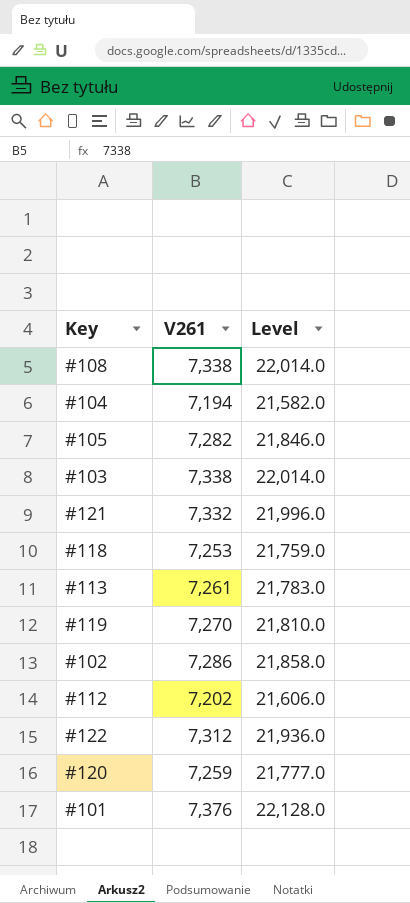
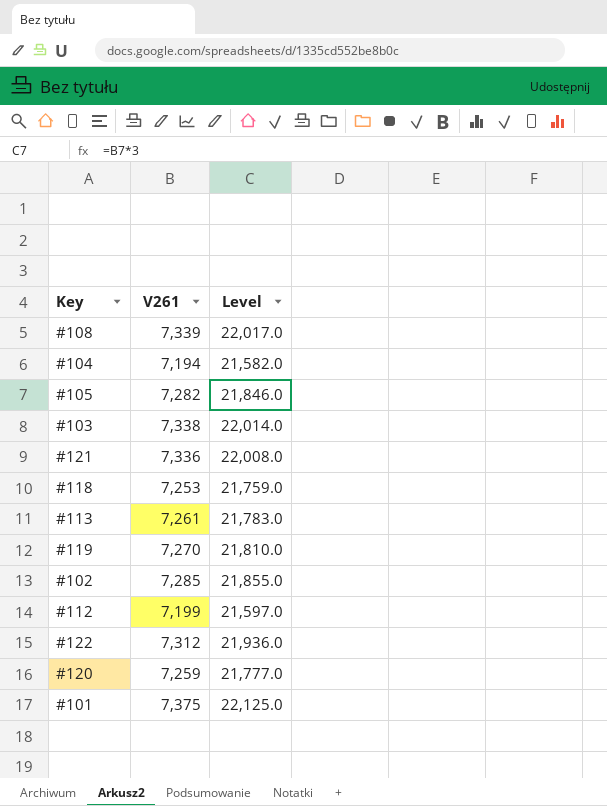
#108 | V261: 7,338 -> 7,339
#108 | Level: 22,014.0 -> 22,017.0
#121 | V261: 7,332 -> 7,336
#121 | Level: 21,996.0 -> 22,008.0
#102 | V261: 7,286 -> 7,285
#102 | Level: 21,858.0 -> 21,855.0
#112 | V261: 7,202 -> 7,199
#112 | Level: 21,606.0 -> 21,597.0
#101 | V261: 7,376 -> 7,375
#101 | Level: 22,128.0 -> 22,125.0

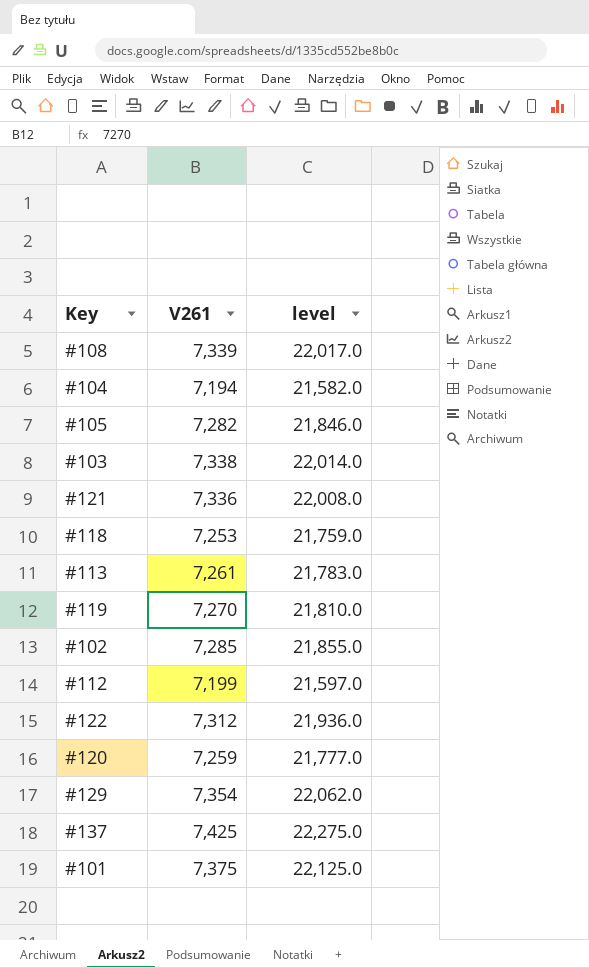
column name: Level -> level
row #129: none -> 7,354 | 22,062.0
row #137: none -> 7,425 | 22,275.0

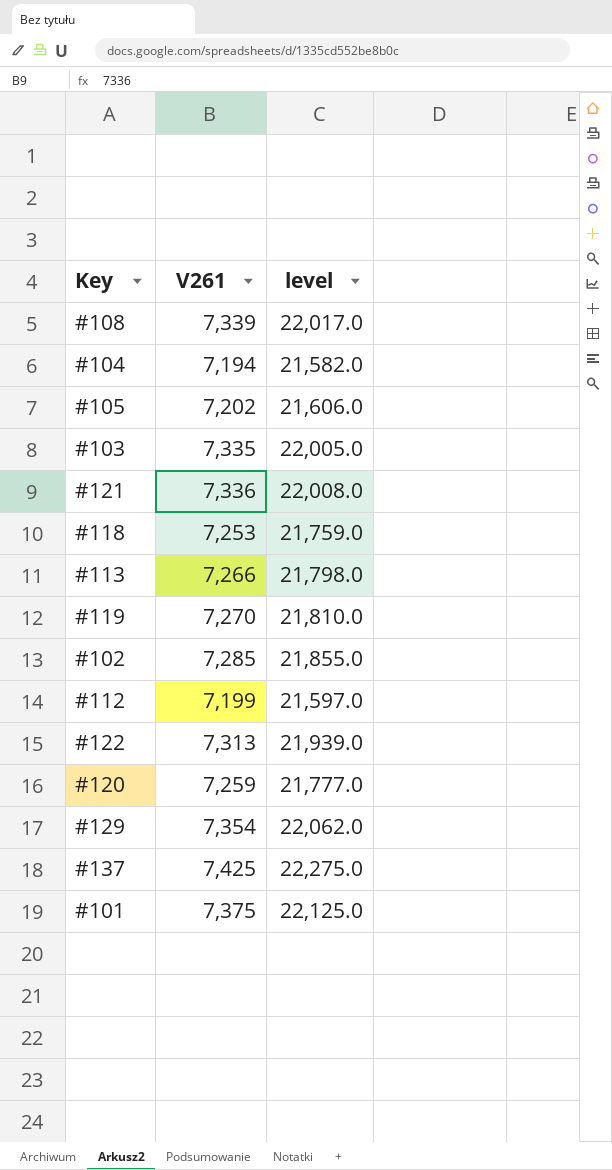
#105 | V261: 7,282 -> 7,202
#105 | level: 21,846.0 -> 21,606.0
#103 | V261: 7,338 -> 7,335
#103 | level: 22,014.0 -> 22,005.0
#113 | V261: 7,261 -> 7,266
#113 | level: 21,783.0 -> 21,798.0
#122 | V261: 7,312 -> 7,313
#122 | level: 21,936.0 -> 21,939.0

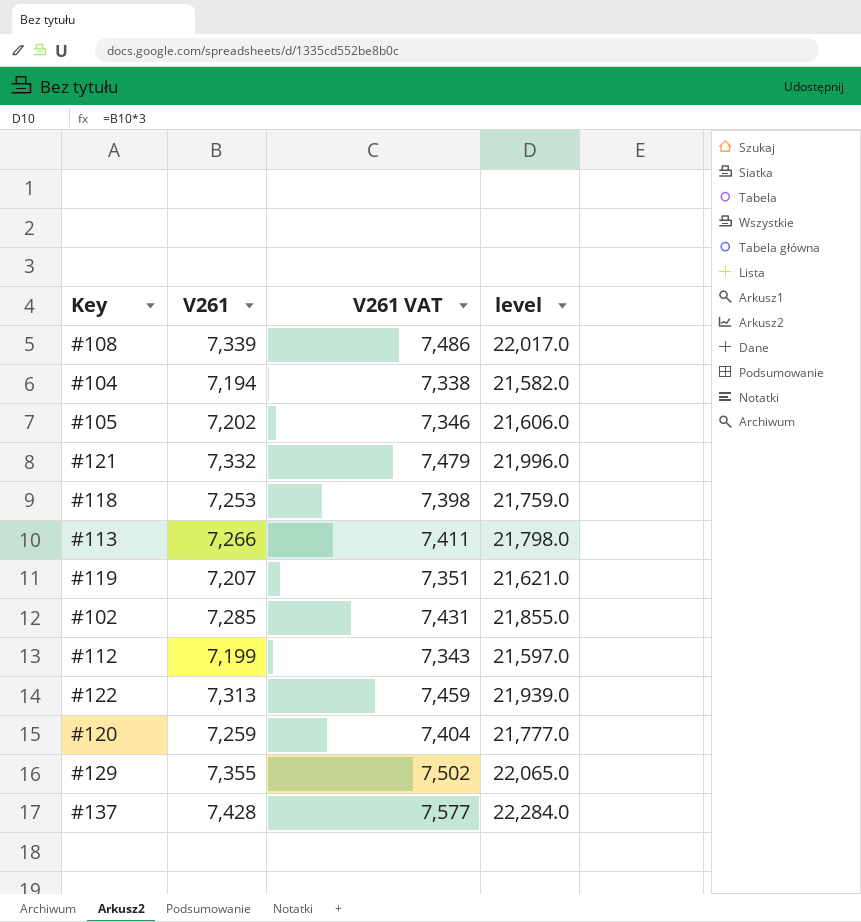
column V261 VAT | formula: none -> [V261] * 1.02
row #103: 7,335 | 22,005.0 -> none
row #101: 7,375 | 22,125.0 -> none
#121 | V261: 7,336 -> 7,332
#121 | level: 22,008.0 -> 21,996.0
#119 | V261: 7,270 -> 7,207
#119 | level: 21,810.0 -> 21,621.0
#129 | V261: 7,354 -> 7,355
#129 | level: 22,062.0 -> 22,065.0
#137 | V261: 7,425 -> 7,428
#137 | level: 22,275.0 -> 22,284.0

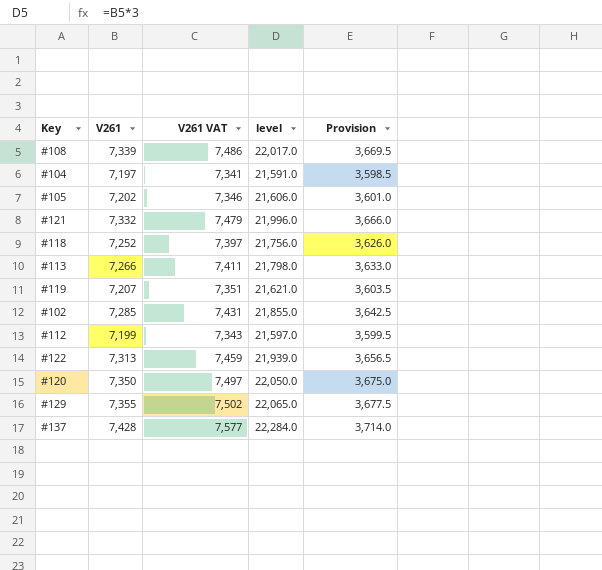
column Provision | formula: none -> [V261] * 0.5
#104 | V261: 7,194 -> 7,197
#104 | V261 VAT: 7,338 -> 7,341
#104 | level: 21,582.0 -> 21,591.0
#118 | V261: 7,253 -> 7,252
#118 | V261 VAT: 7,398 -> 7,397
#118 | level: 21,759.0 -> 21,756.0
#120 | V261: 7,259 -> 7,350
#120 | V261 VAT: 7,404 -> 7,497
#120 | level: 21,777.0 -> 22,050.0

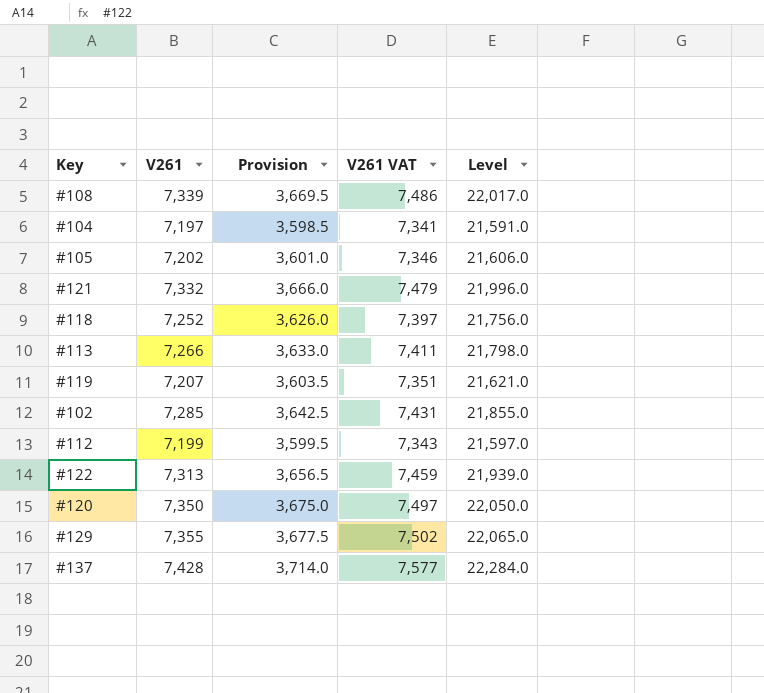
column Provision | position: 5 -> 3
column name: level -> Level

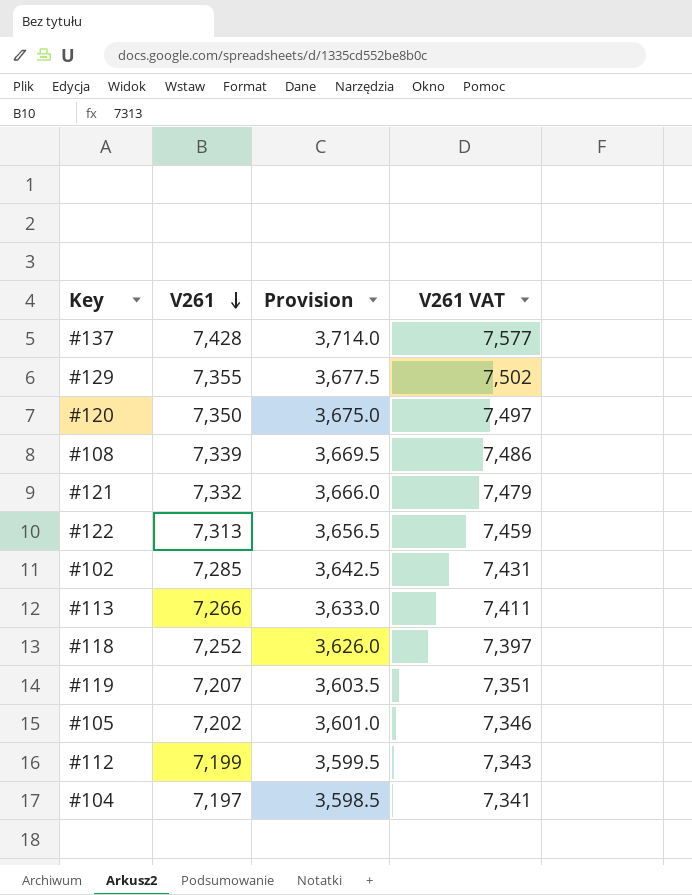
row order: none -> V261 descending
column Level | formula: [V261] * 3 -> none

